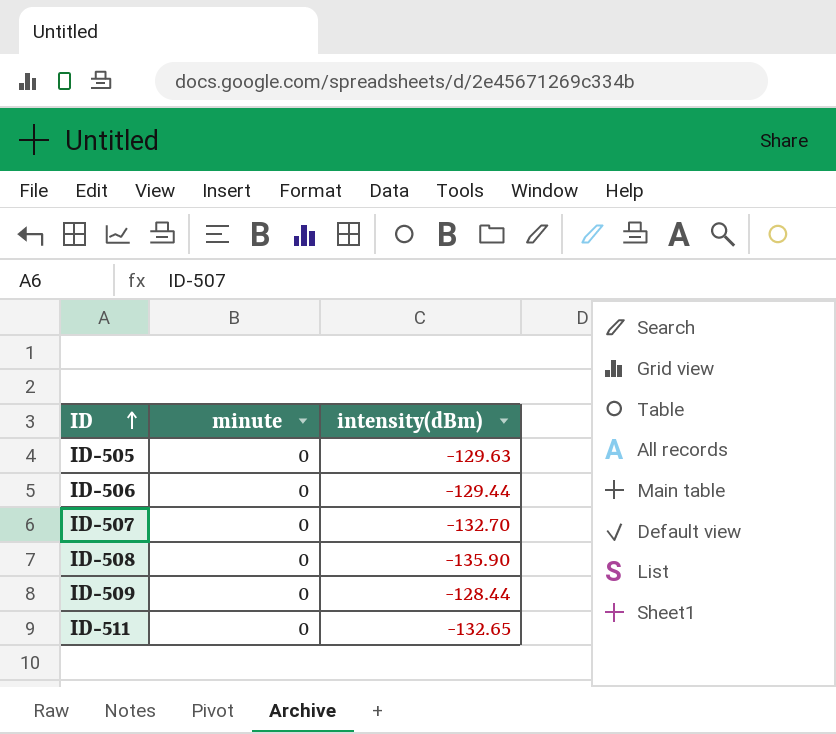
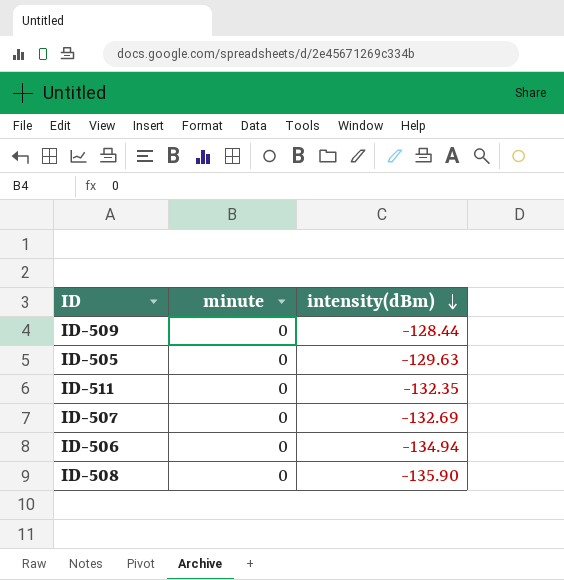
row order: ID ascending -> intensity(dBm) descending
ID-511 | intensity(dBm): -132.65 -> -132.35
ID-507 | intensity(dBm): -132.70 -> -132.69
ID-506 | intensity(dBm): -129.44 -> -134.94

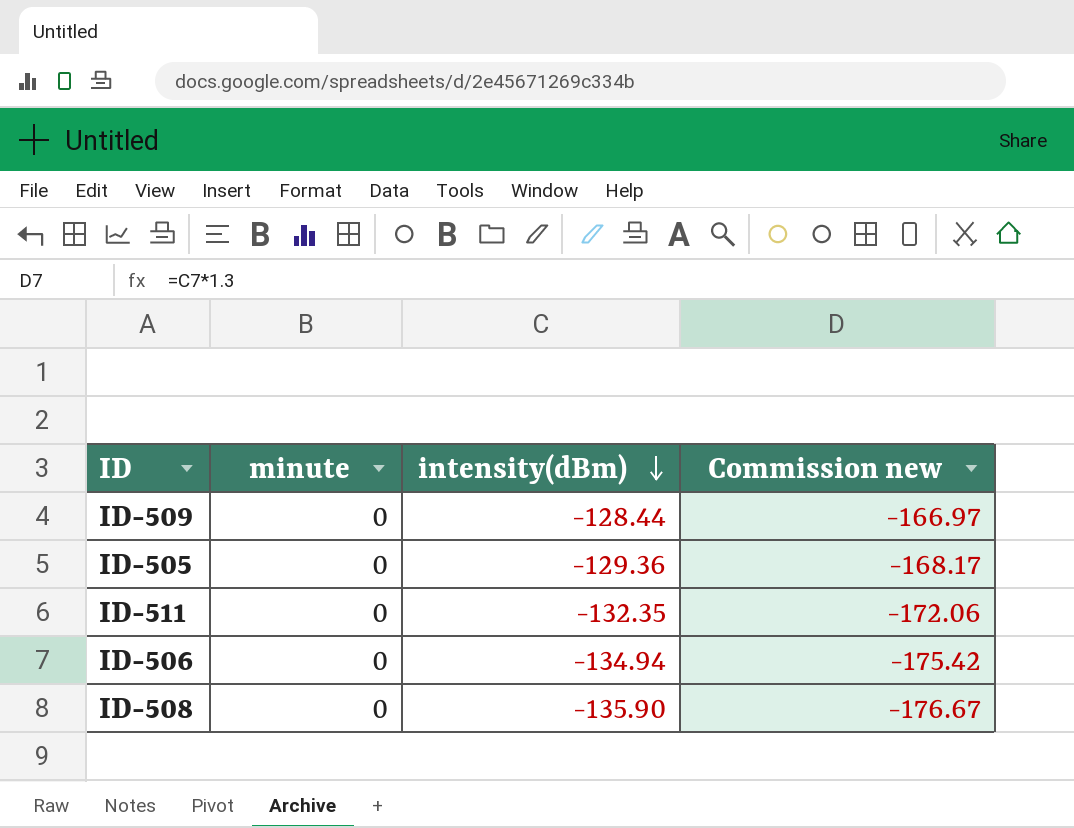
column Commission new | formula: none -> [intensity(dBm)] * 1.3
row ID-507: 0 | -132.69 -> none
ID-505 | intensity(dBm): -129.63 -> -129.36

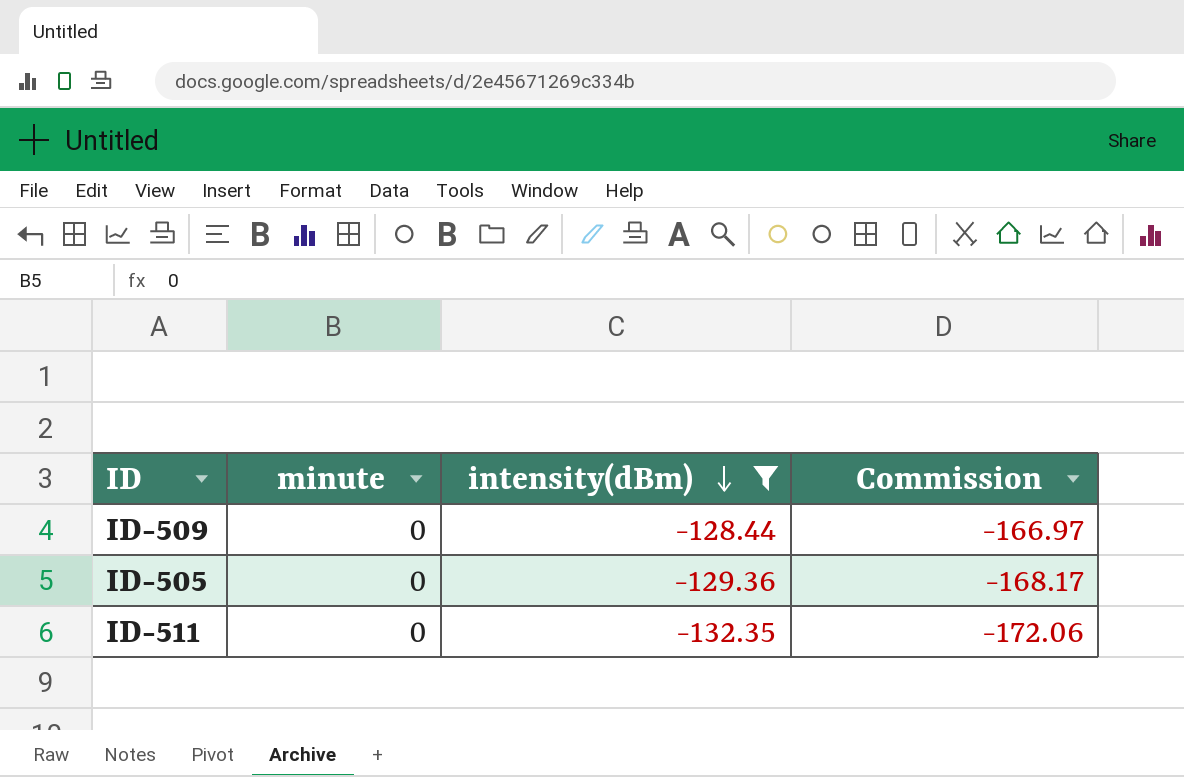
filter: none -> intensity(dBm) >= -132.35
column name: Commission new -> Commission

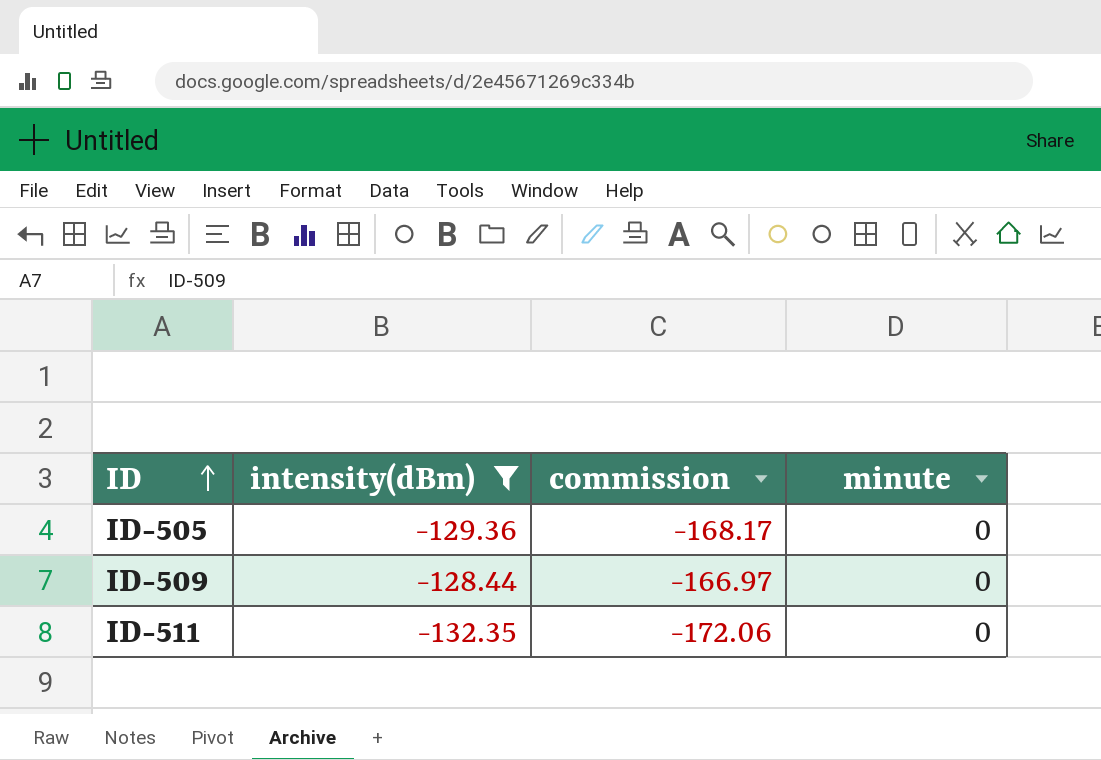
row order: intensity(dBm) descending -> ID ascending
column name: Commission -> commission
column minute | position: 2 -> 4

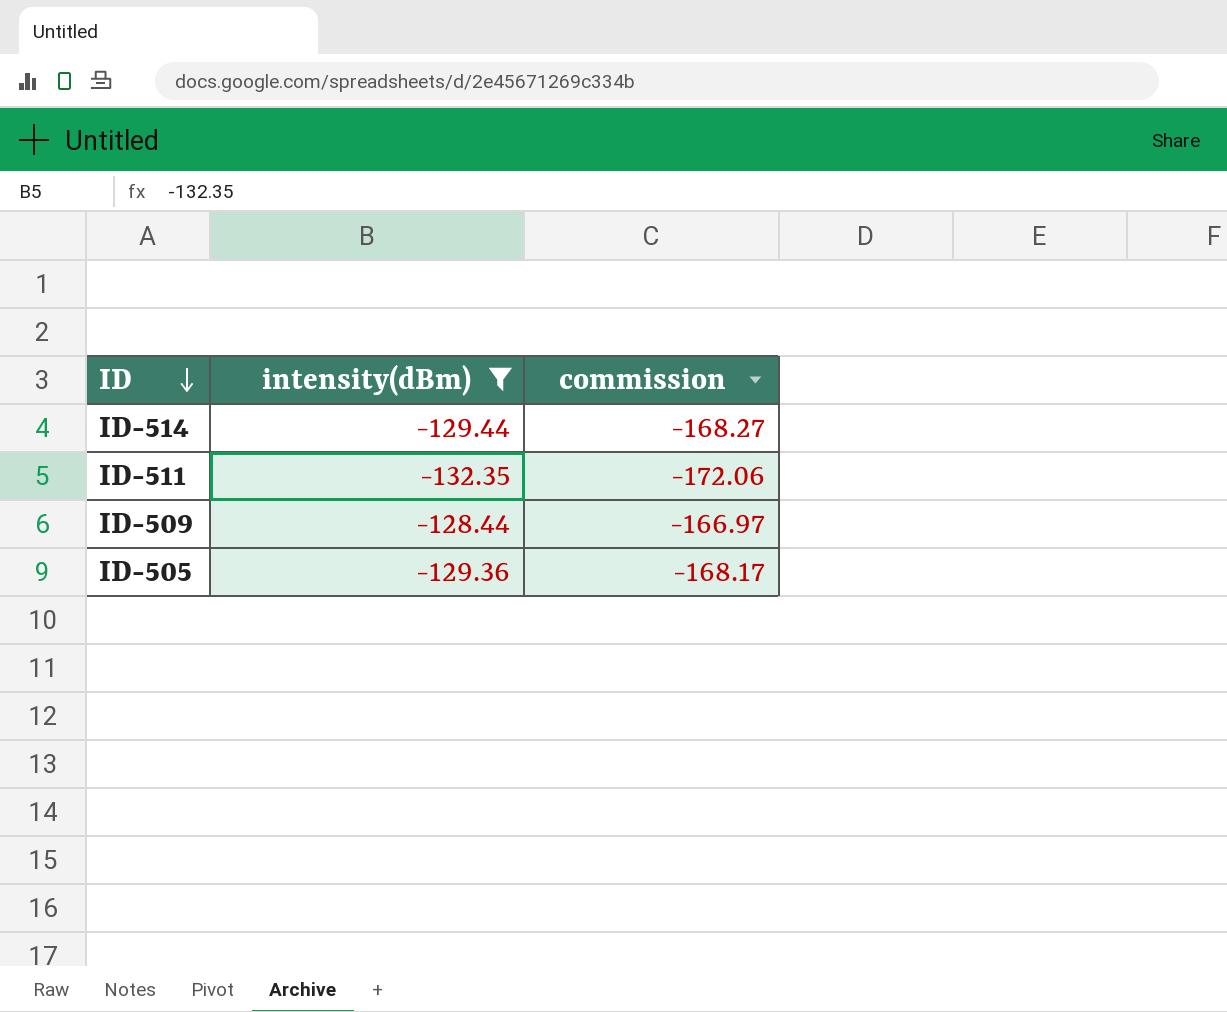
row order: ID ascending -> ID descending
column minute | position: 4 -> none
row ID-514: none -> -129.44 | -168.27

